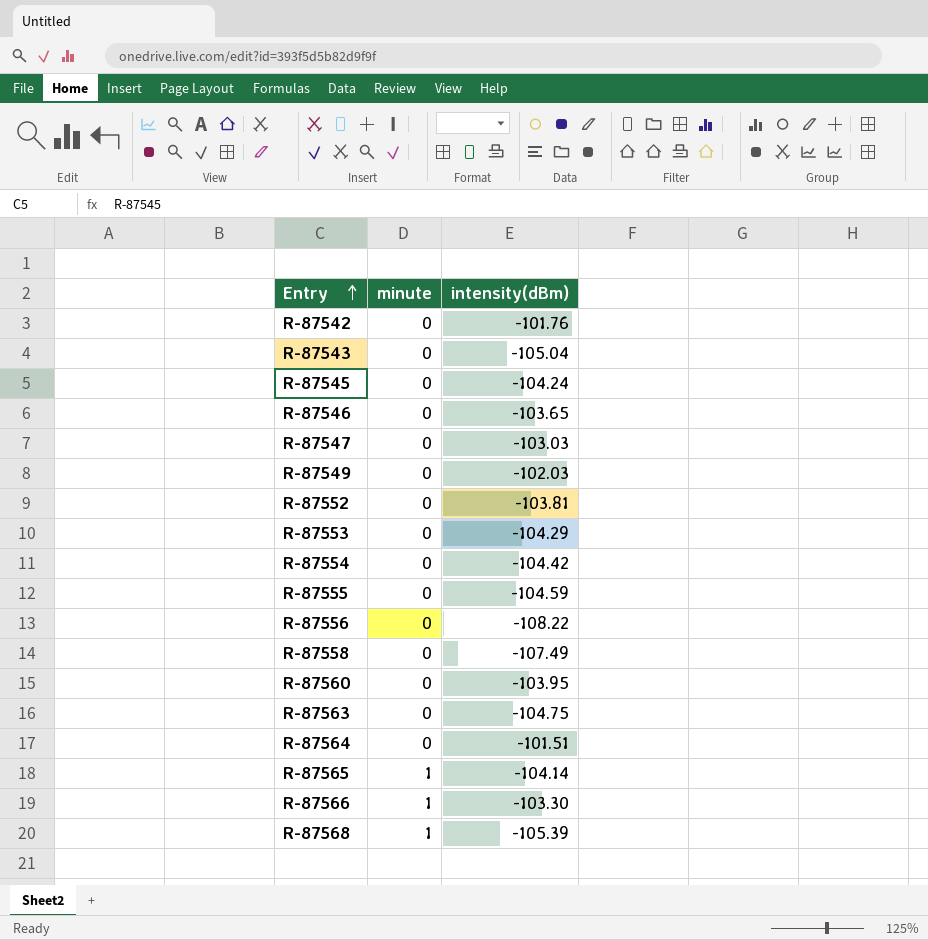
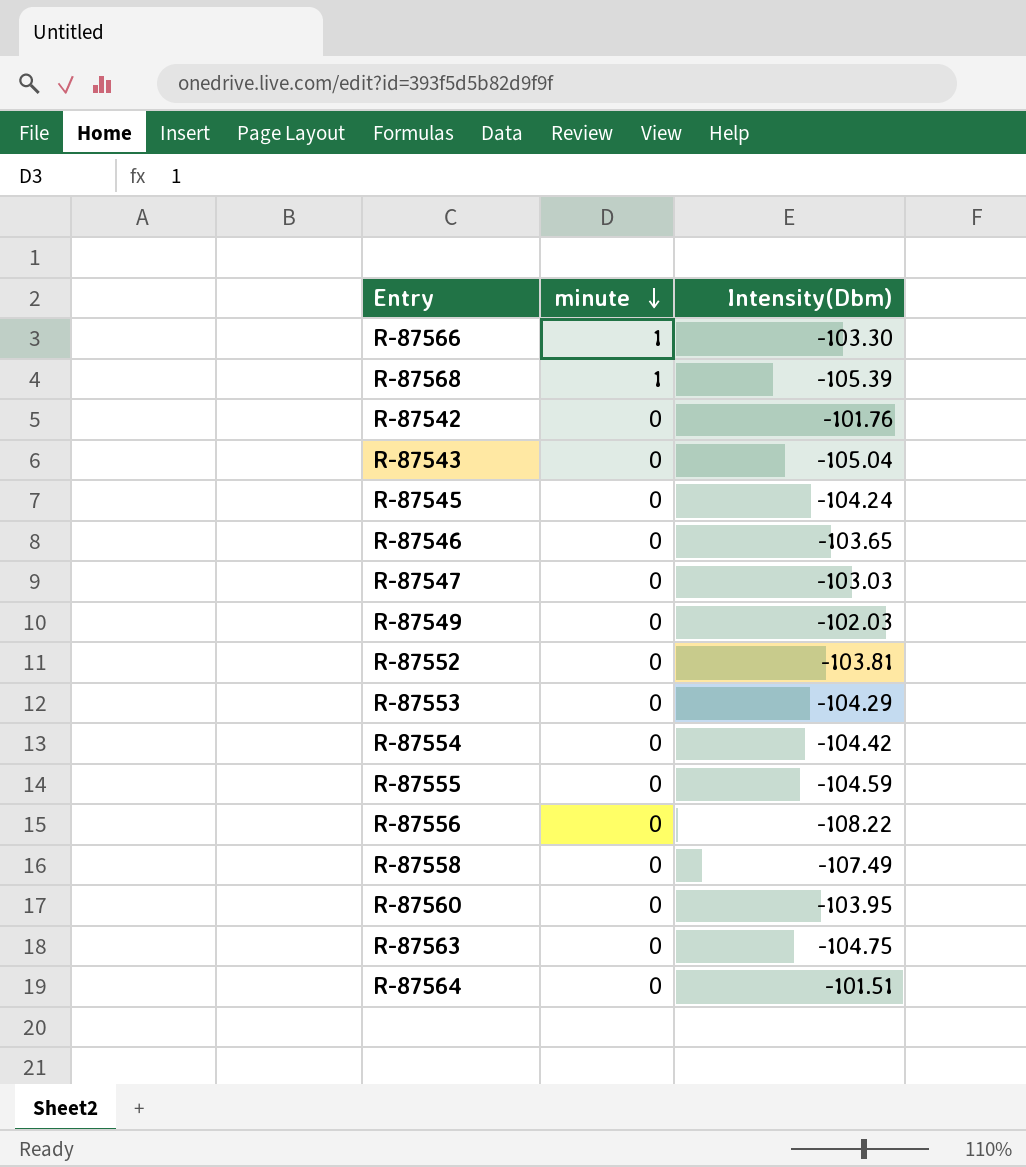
row order: Entry ascending -> minute descending
column name: intensity(dBm) -> Intensity(Dbm)
row R-87565: 1 | -104.14 -> none

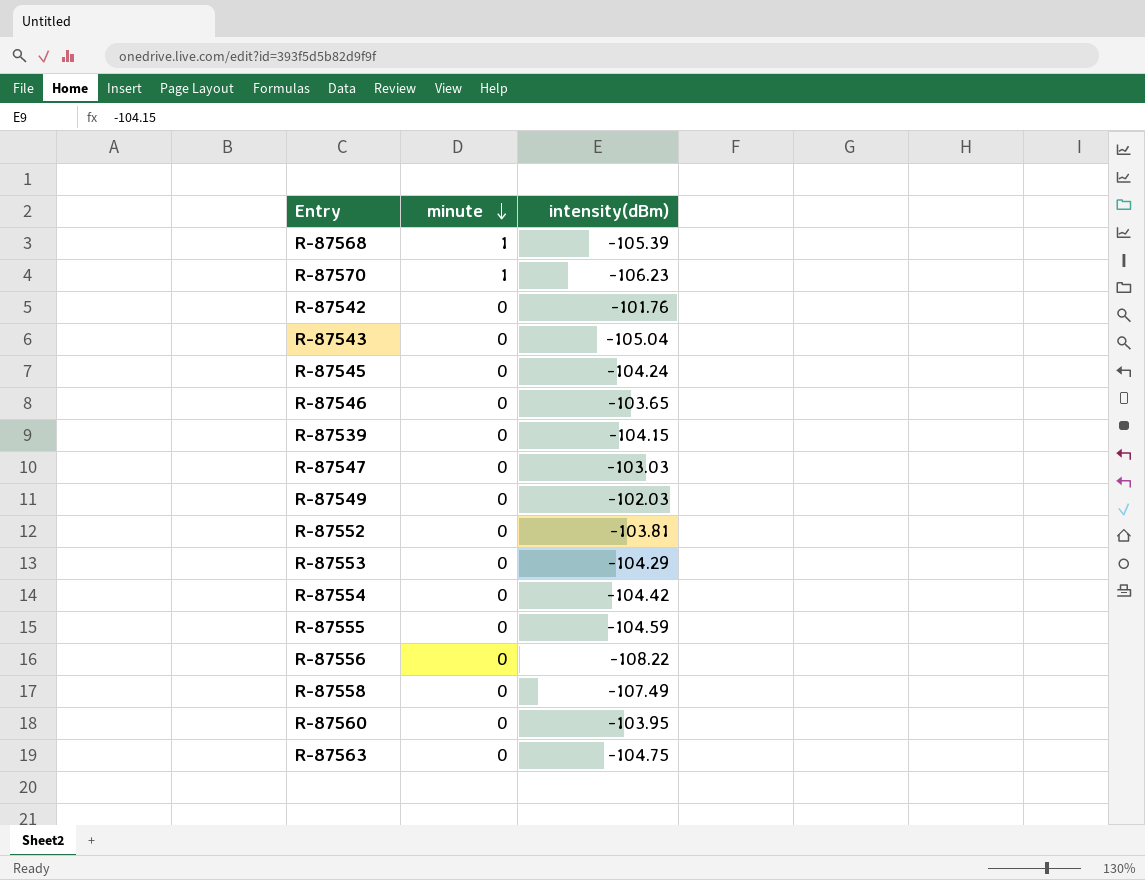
column name: Intensity(Dbm) -> intensity(dBm)
row R-87566: 1 | -103.30 -> none
row R-87564: 0 | -101.51 -> none
row R-87570: none -> 1 | -106.23
row R-87539: none -> 0 | -104.15

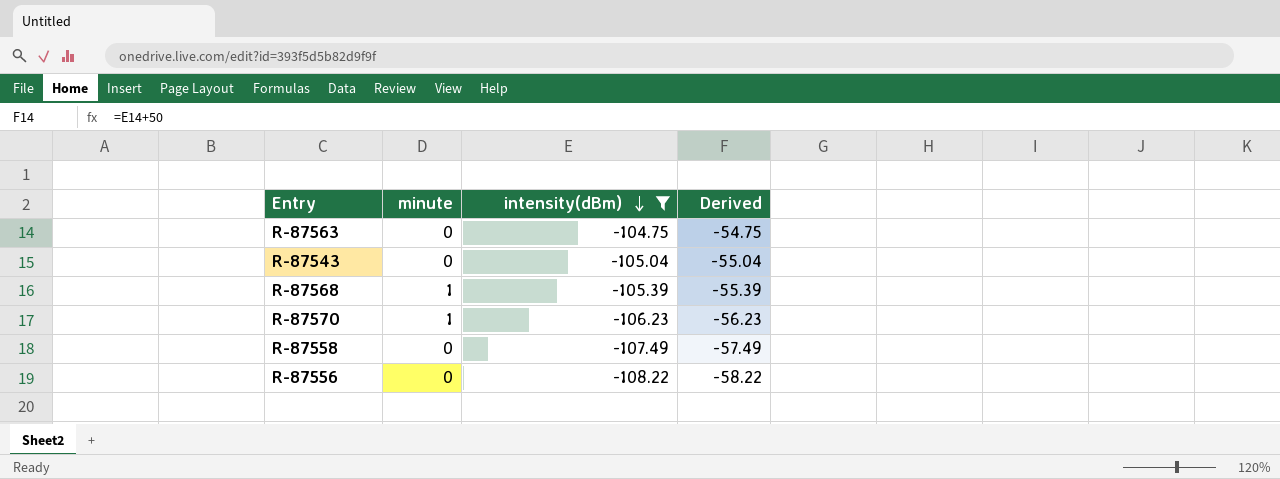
filter: none -> intensity(dBm) <= -104.75
row order: minute descending -> intensity(dBm) descending
column Derived | formula: none -> [intensity(dBm)] + 50

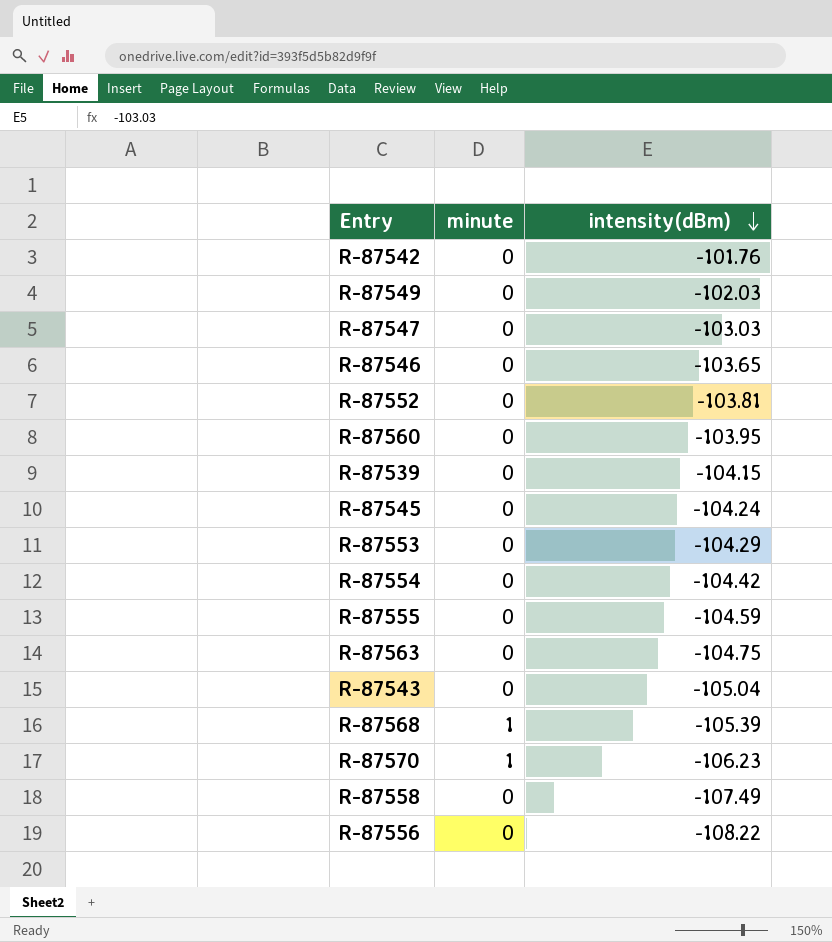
filter: intensity(dBm) <= -104.75 -> none
column Derived | formula: [intensity(dBm)] + 50 -> none

